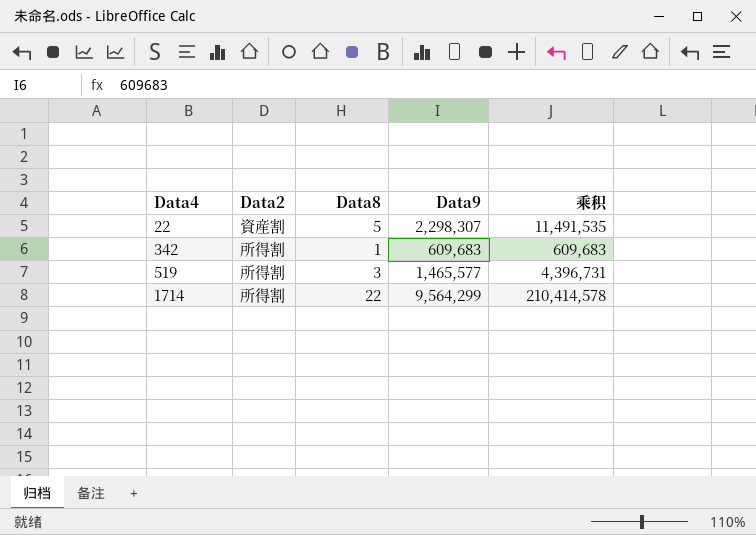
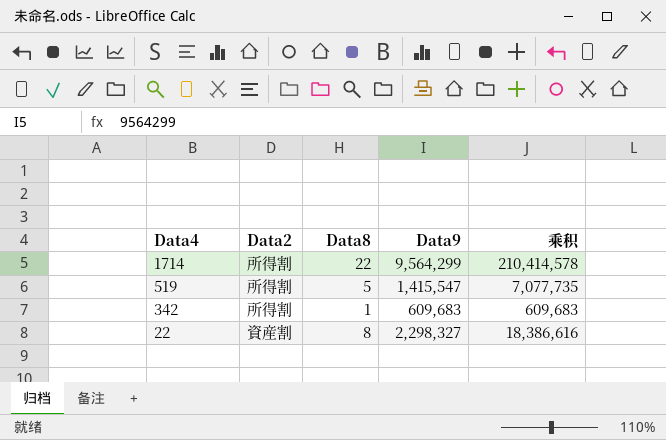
row order: Data4 ascending -> Data4 descending
519 | Data8: 3 -> 5
519 | Data9: 1,465,577 -> 1,415,547
519 | 乘积: 4,396,731 -> 7,077,735
22 | Data8: 5 -> 8
22 | Data9: 2,298,307 -> 2,298,327
22 | 乘积: 11,491,535 -> 18,386,616

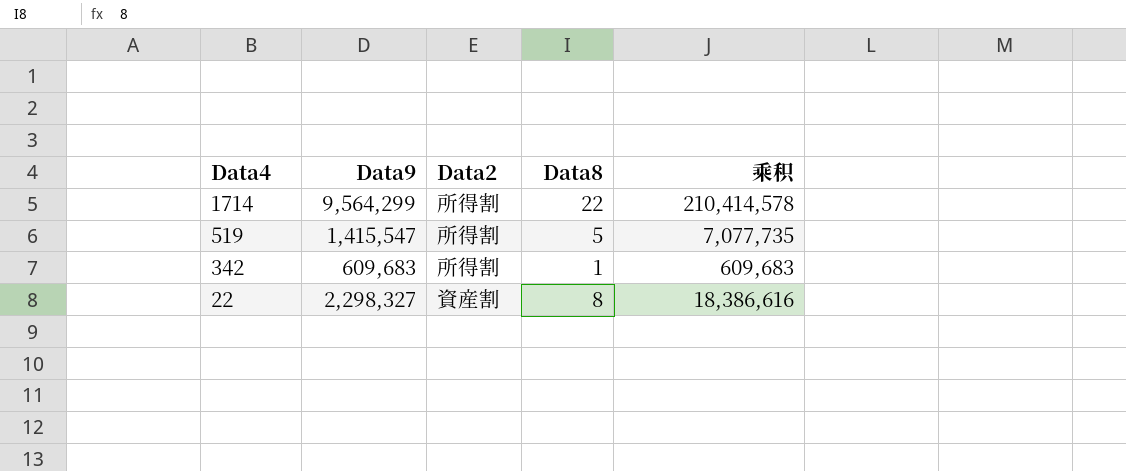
column Data9 | position: 4 -> 2

